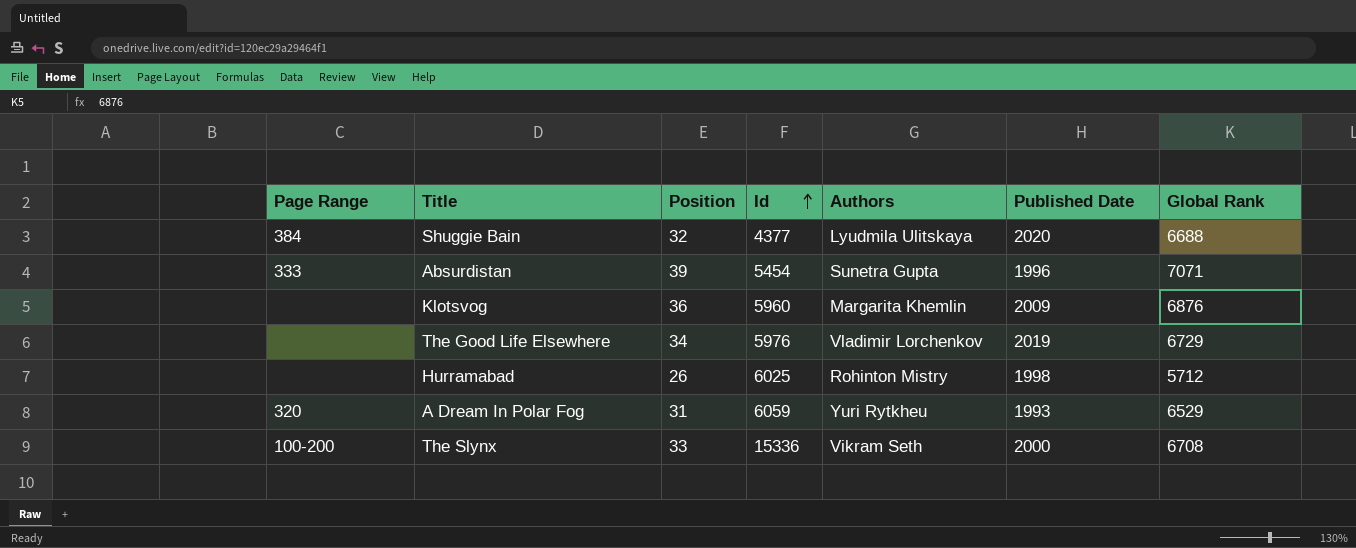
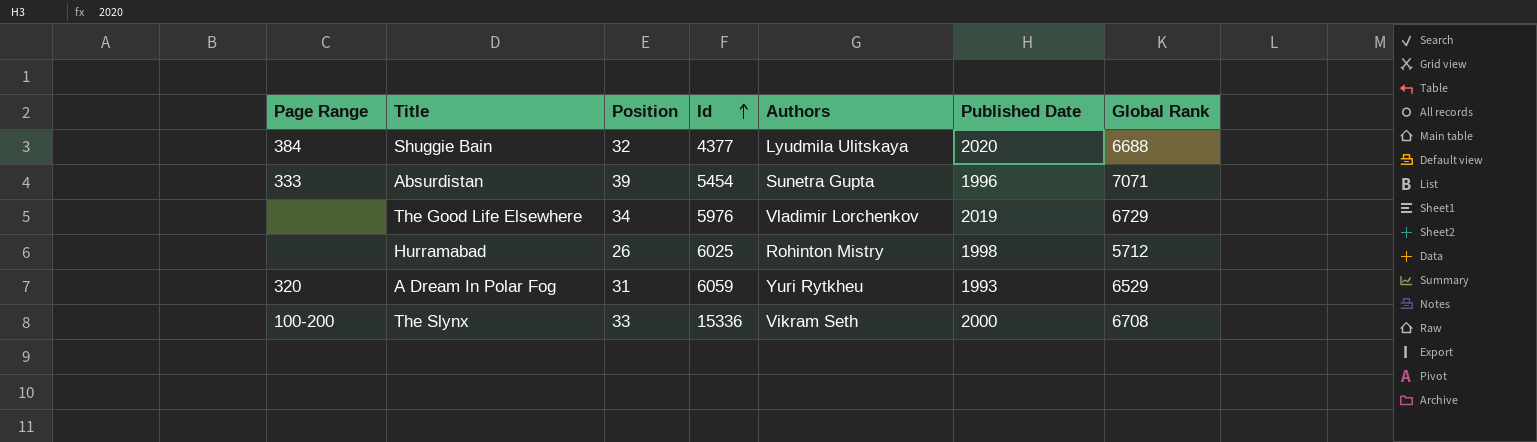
row Klotsvog: none | 36 | 5960 | Margarita Khemlin | 2009 | 6876 -> none

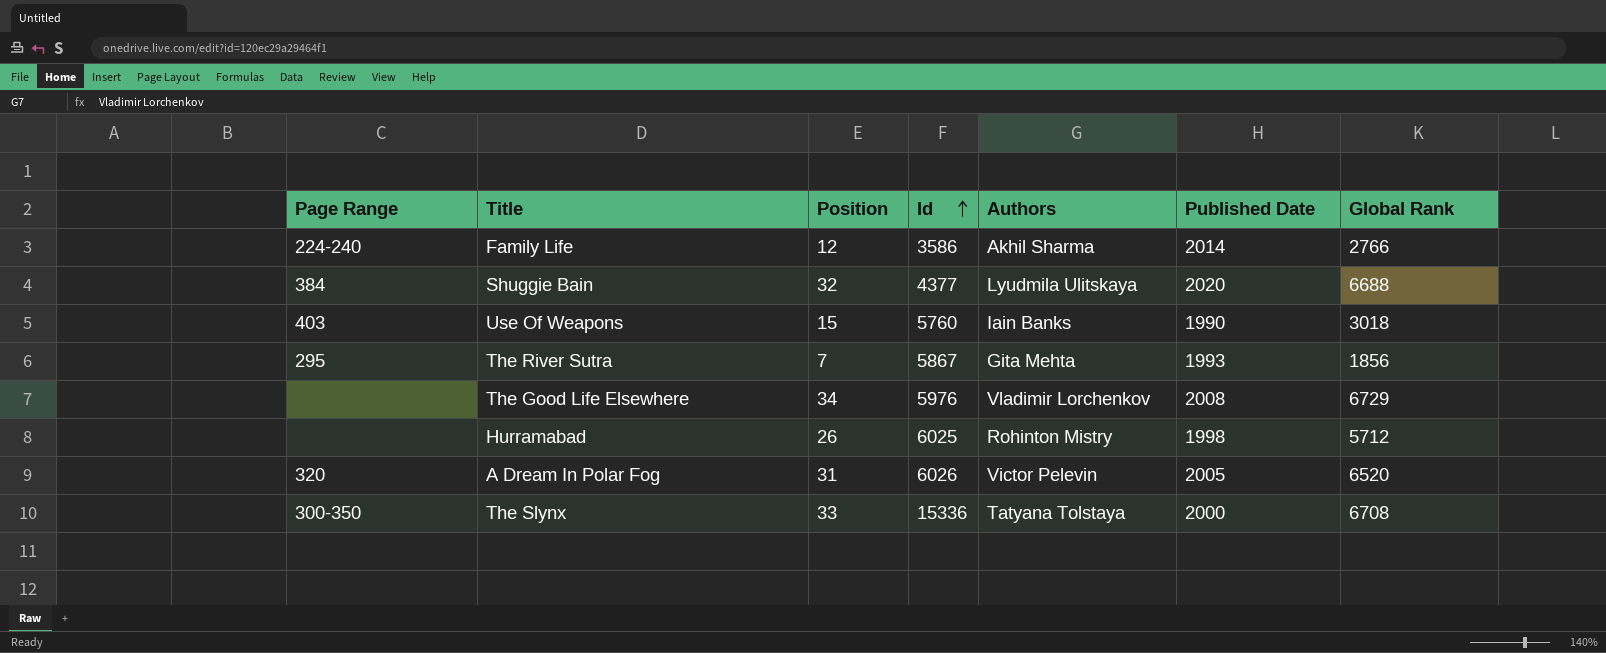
row Absurdistan: 333 | 39 | 5454 | Sunetra Gupta | 1996 | 7071 -> none
row Family Life: none -> 224-240 | 12 | 3586 | Akhil Sharma | 2014 | 2766
row Use Of Weapons: none -> 403 | 15 | 5760 | Iain Banks | 1990 | 3018
row The River Sutra: none -> 295 | 7 | 5867 | Gita Mehta | 1993 | 1856
The Good Life Elsewhere | Published Date: 2019 -> 2008
A Dream In Polar Fog | Id: 6059 -> 6026
A Dream In Polar Fog | Authors: Yuri Rytkheu -> Victor Pelevin
A Dream In Polar Fog | Published Date: 1993 -> 2005
A Dream In Polar Fog | Global Rank: 6529 -> 6520
The Slynx | Page Range: 100-200 -> 300-350
The Slynx | Authors: Vikram Seth -> Tatyana Tolstaya

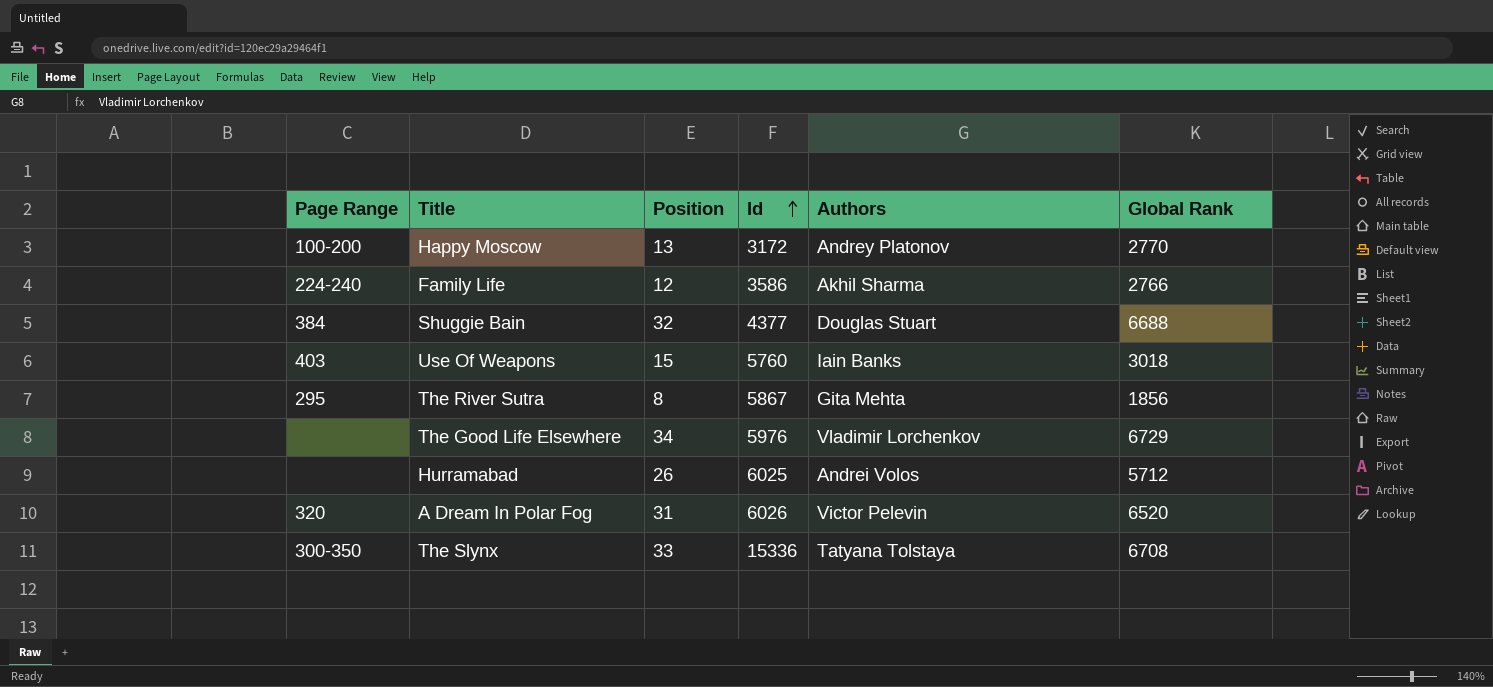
column Published Date | position: 6 -> none
row Happy Moscow: none -> 100-200 | 13 | 3172 | Andrey Platonov | 2770
Shuggie Bain | Authors: Lyudmila Ulitskaya -> Douglas Stuart
The River Sutra | Position: 7 -> 8
Hurramabad | Authors: Rohinton Mistry -> Andrei Volos

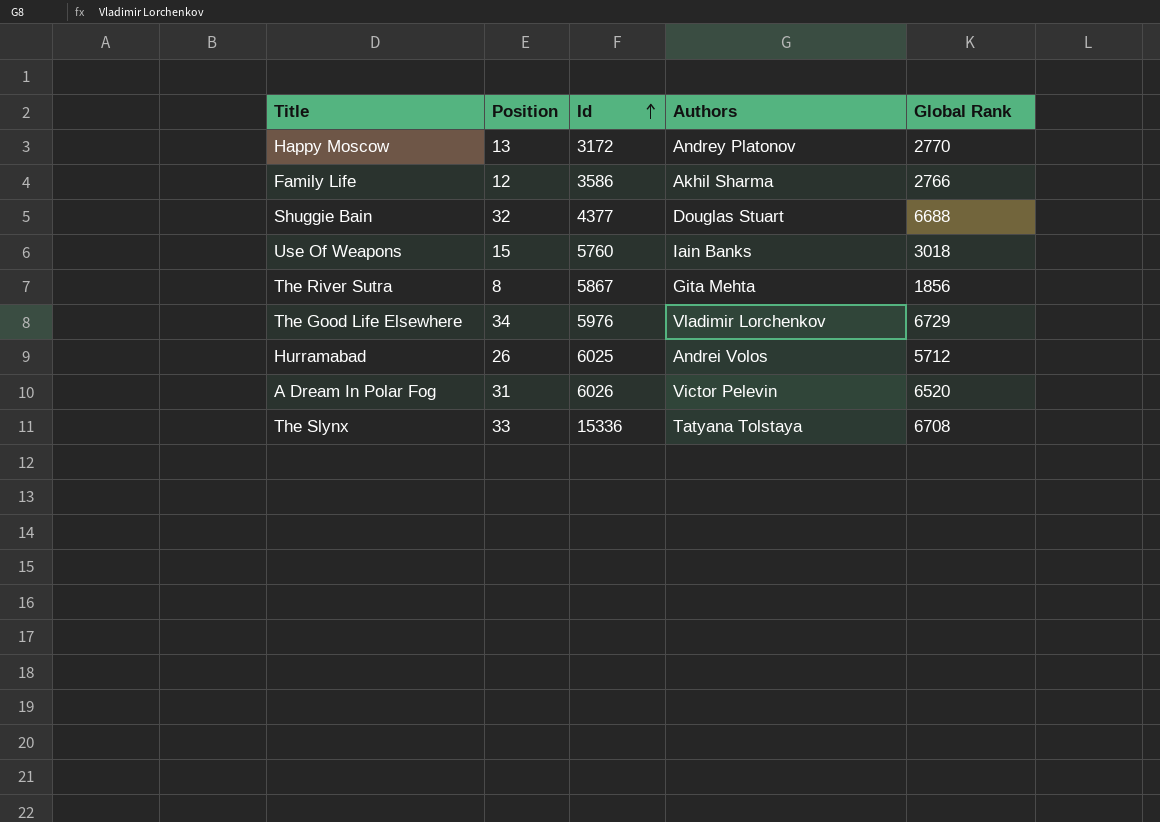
column Page Range | position: 1 -> none

